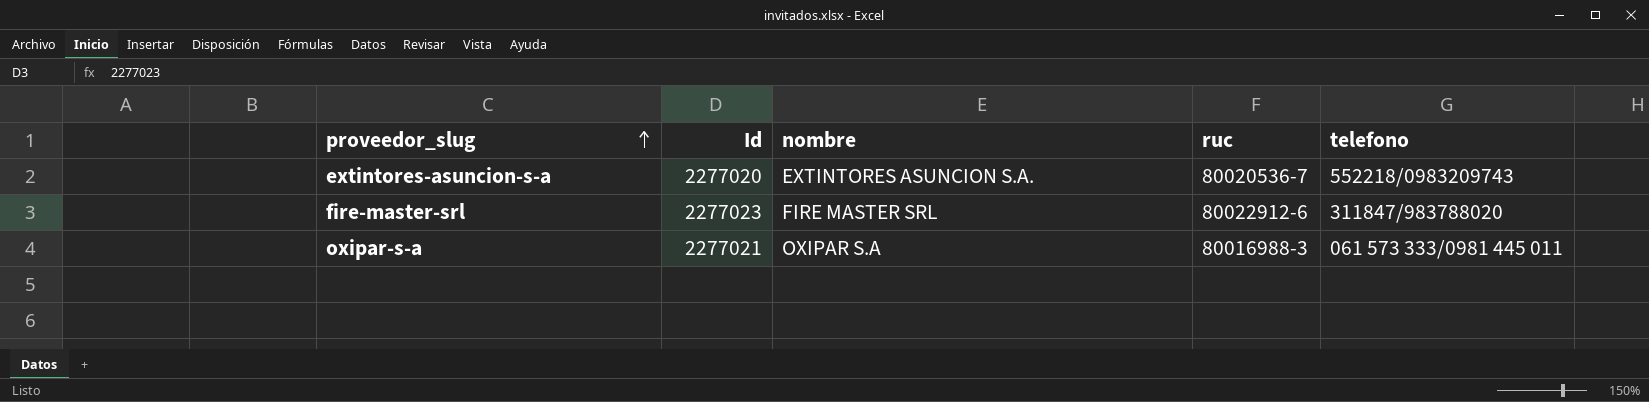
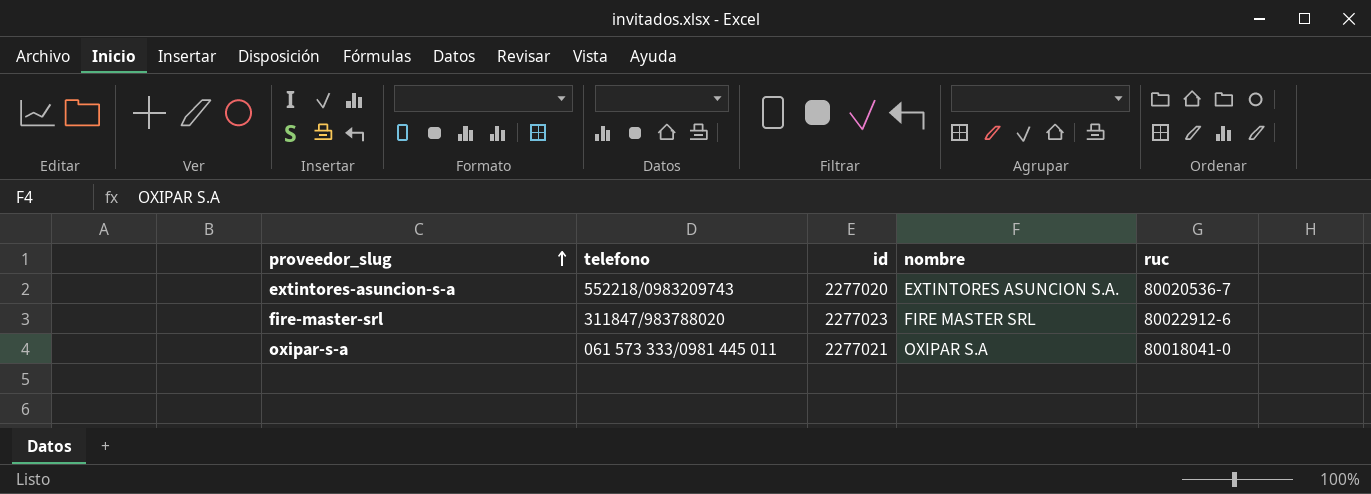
column telefono | position: 5 -> 2
column name: Id -> id
oxipar-s-a | ruc: 80016988-3 -> 80018041-0

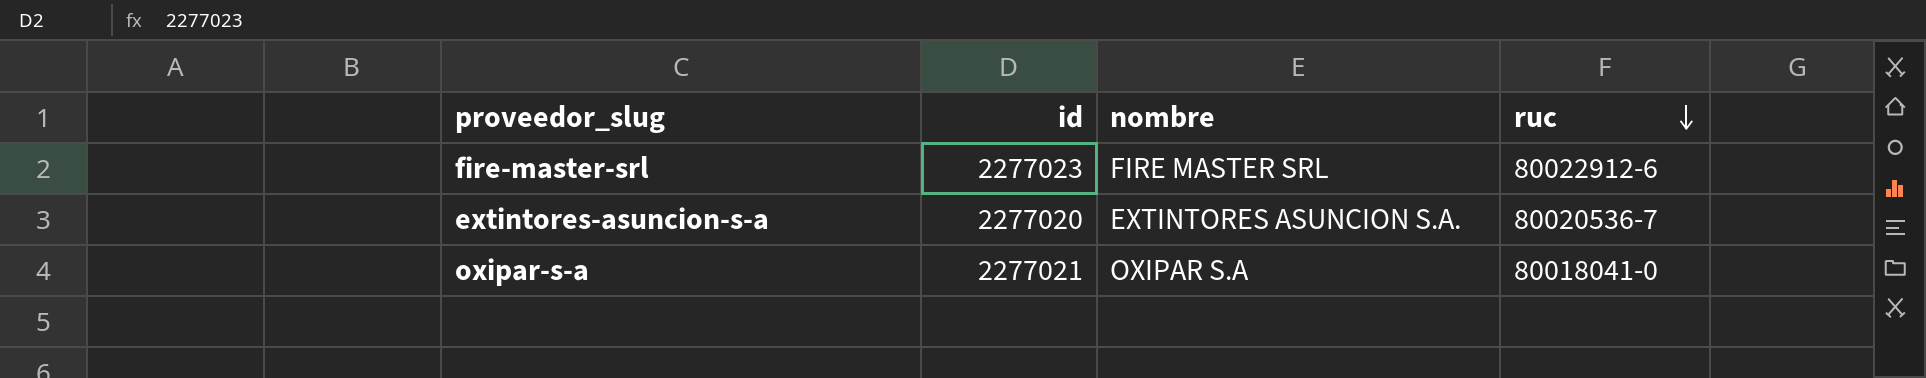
row order: proveedor_slug ascending -> ruc descending
column telefono | position: 2 -> none

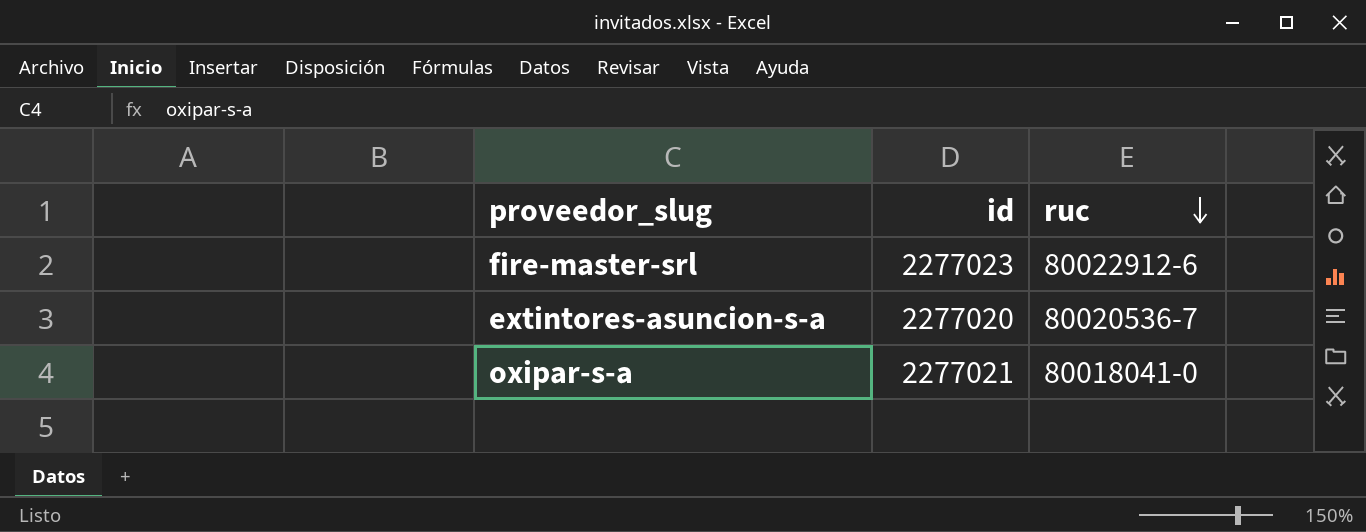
column nombre | position: 3 -> none

